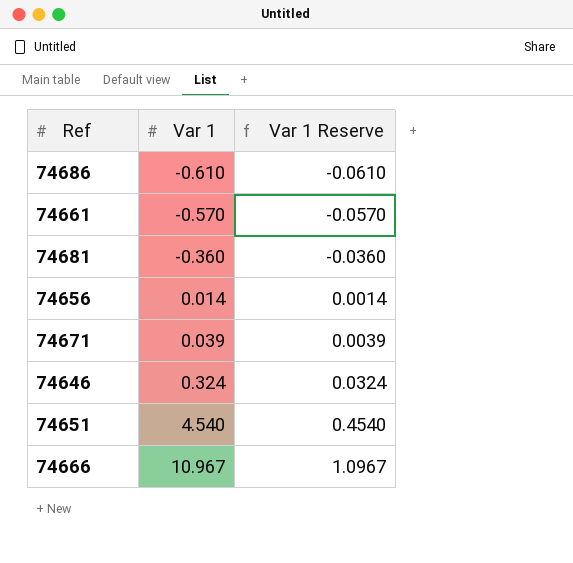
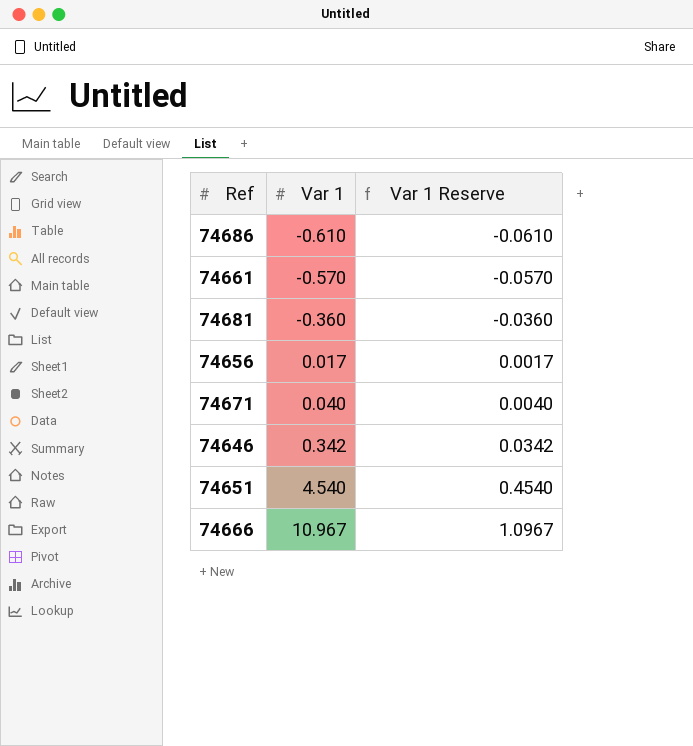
74656 | Var 1: 0.014 -> 0.017
74656 | Var 1 Reserve: 0.0014 -> 0.0017
74671 | Var 1: 0.039 -> 0.040
74671 | Var 1 Reserve: 0.0039 -> 0.0040
74646 | Var 1: 0.324 -> 0.342
74646 | Var 1 Reserve: 0.0324 -> 0.0342

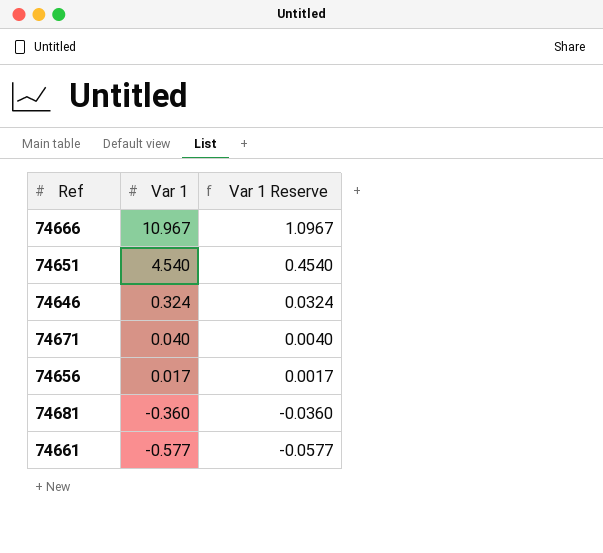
row order: Var 1 ascending -> Var 1 descending
row 74686: -0.610 | -0.0610 -> none
74646 | Var 1: 0.342 -> 0.324
74646 | Var 1 Reserve: 0.0342 -> 0.0324
74661 | Var 1: -0.570 -> -0.577
74661 | Var 1 Reserve: -0.0570 -> -0.0577

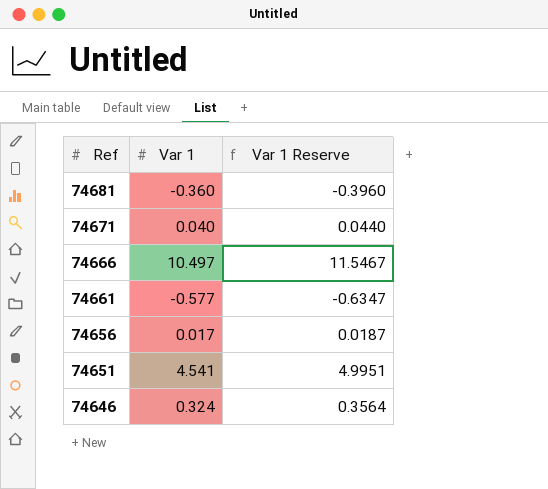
row order: Var 1 descending -> Ref descending
column Var 1 Reserve | formula: [Var 1] * 0.1 -> [Var 1] * 1.1
74666 | Var 1: 10.967 -> 10.497
74651 | Var 1: 4.540 -> 4.541

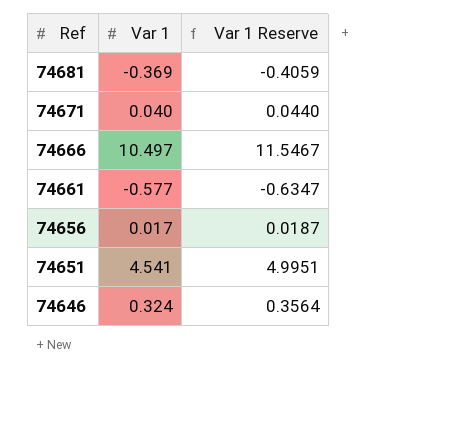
74681 | Var 1: -0.360 -> -0.369
74681 | Var 1 Reserve: -0.3960 -> -0.4059

